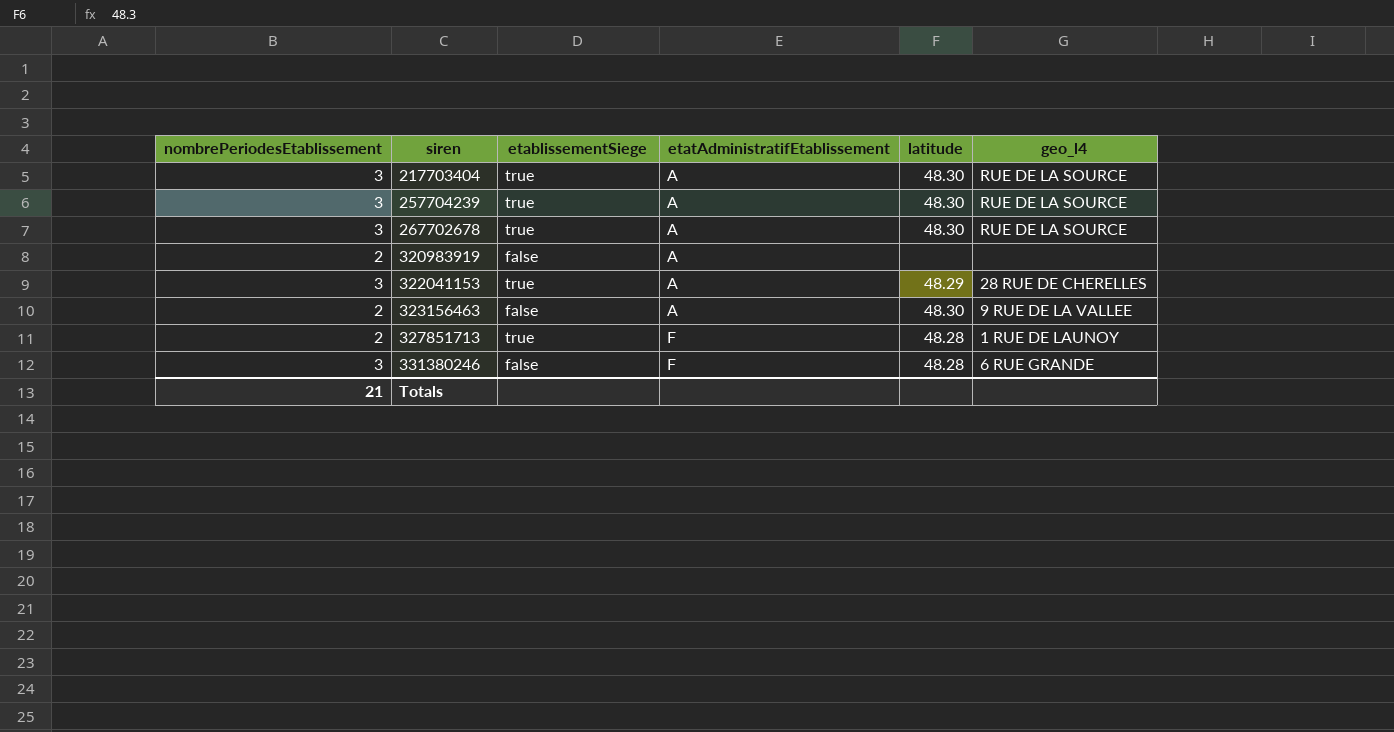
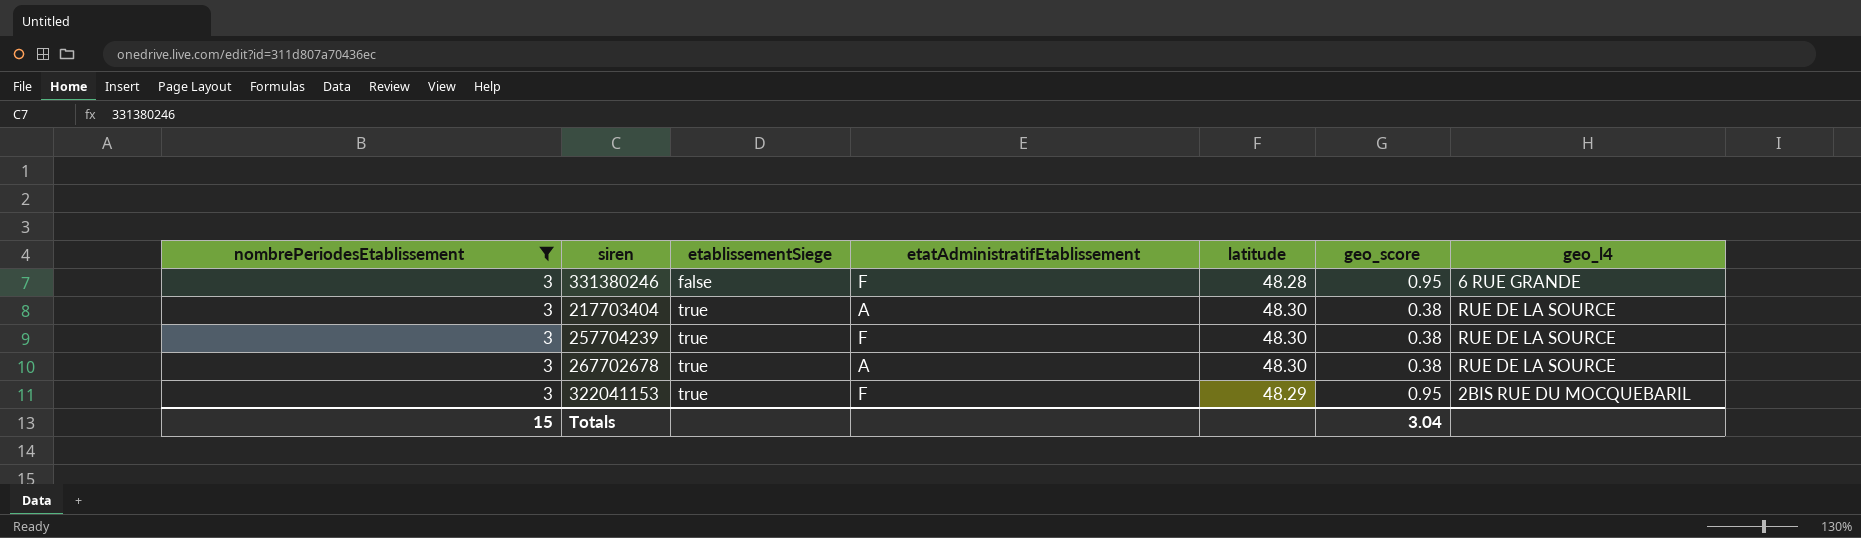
filter: none -> nombrePeriodesEtablissement = 3
row order: siren ascending -> etablissementSiege ascending
column geo_score | position: none -> 6
257704239 | etatAdministratifEtablissement: A -> F
322041153 | etatAdministratifEtablissement: A -> F
322041153 | geo_l4: 28 RUE DE CHERELLES -> 2BIS RUE DU MOCQUEBARIL
Totals | nombrePeriodesEtablissement: 21 -> 15

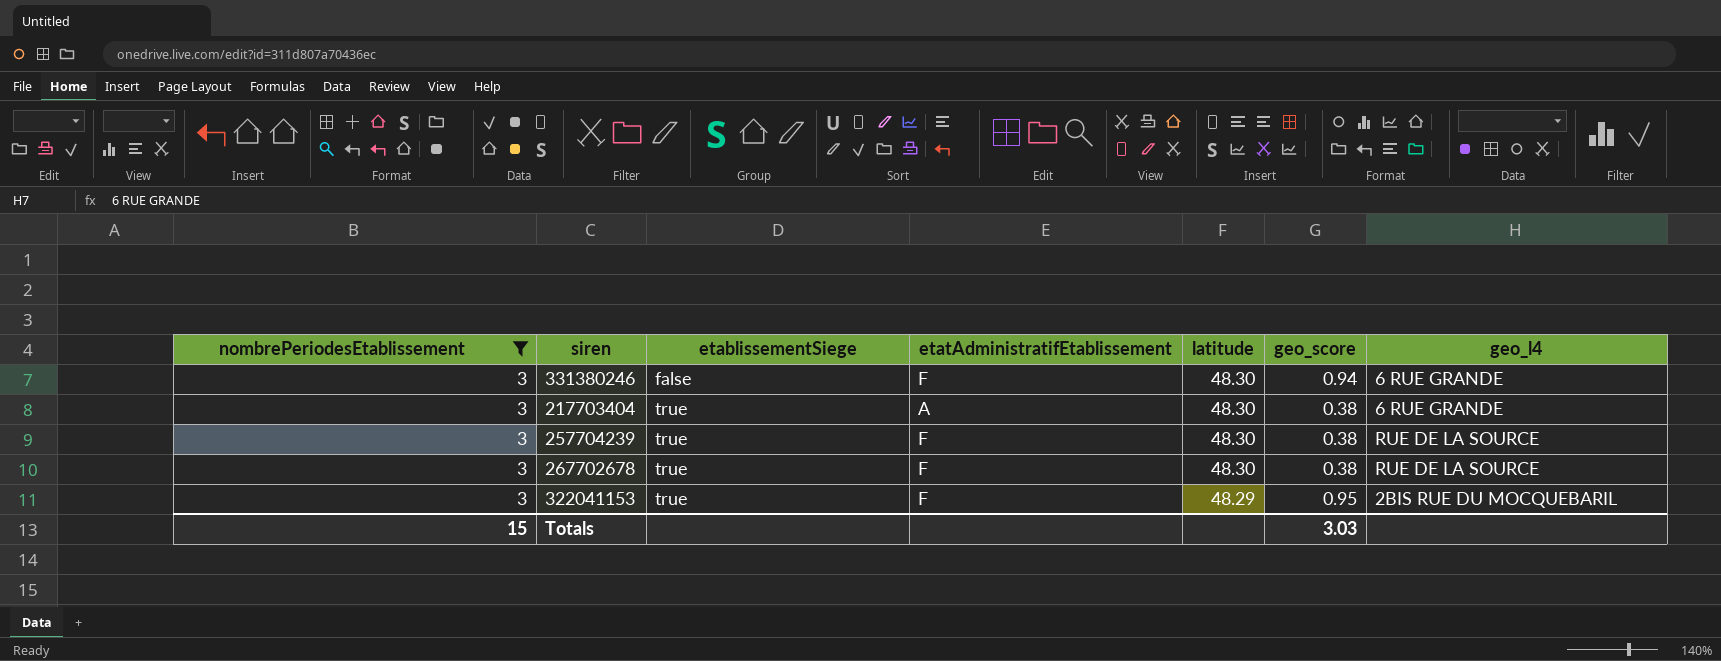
331380246 | latitude: 48.28 -> 48.30
331380246 | geo_score: 0.95 -> 0.94
217703404 | geo_l4: RUE DE LA SOURCE -> 6 RUE GRANDE
267702678 | etatAdministratifEtablissement: A -> F
Totals | geo_score: 3.04 -> 3.03

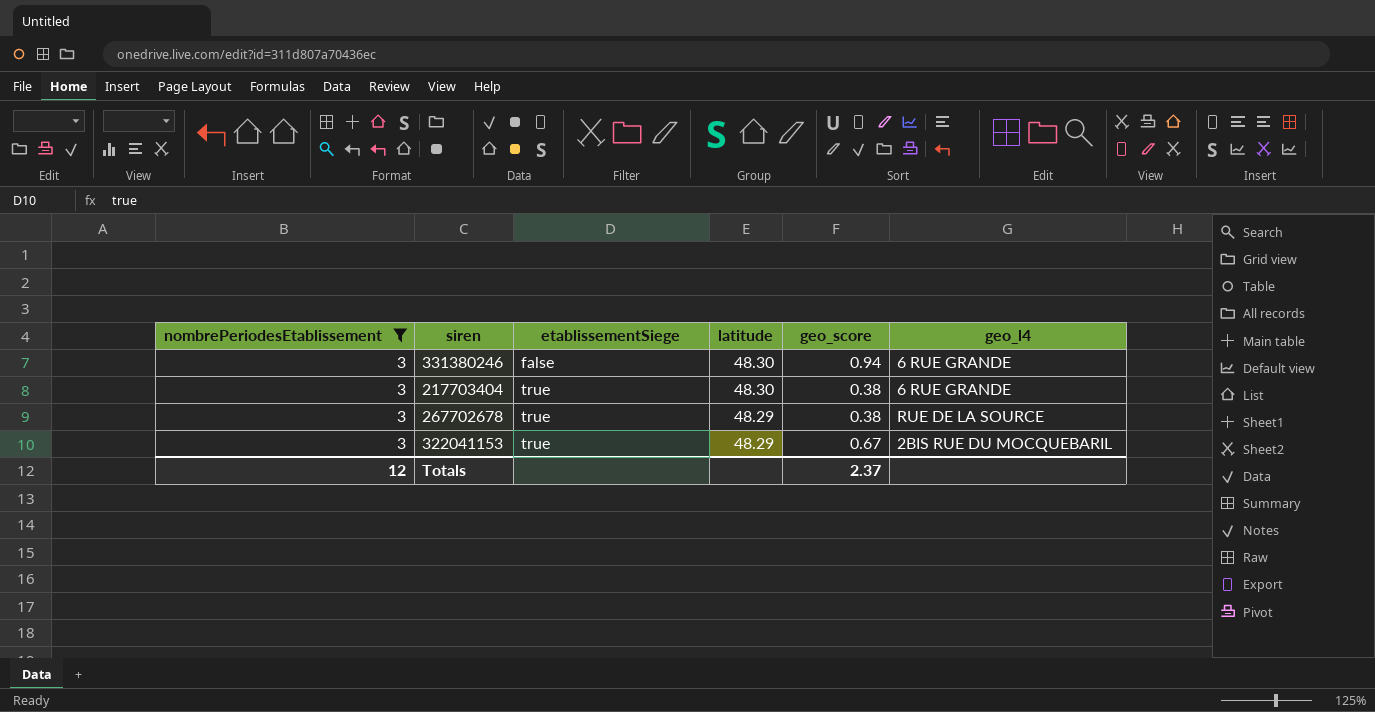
column etatAdministratifEtablissement | position: 4 -> none
row 257704239: 3 | true | F | 48.30 | 0.38 | RUE DE LA SOURCE -> none
267702678 | latitude: 48.30 -> 48.29
322041153 | geo_score: 0.95 -> 0.67
Totals | nombrePeriodesEtablissement: 15 -> 12
Totals | geo_score: 3.03 -> 2.37

